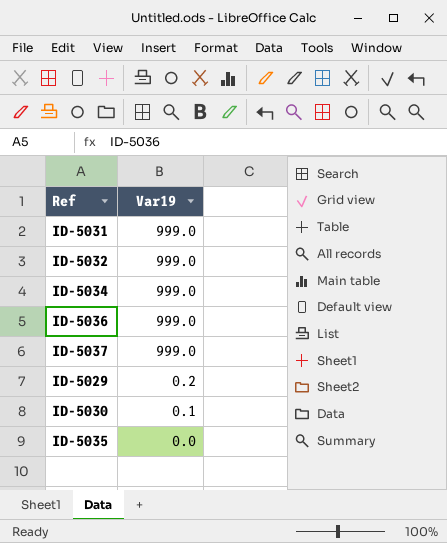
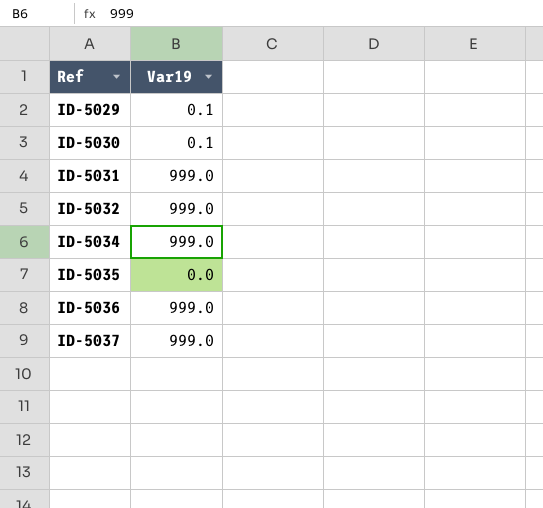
row order: Var19 descending -> Ref ascending
ID-5029 | Var19: 0.2 -> 0.1

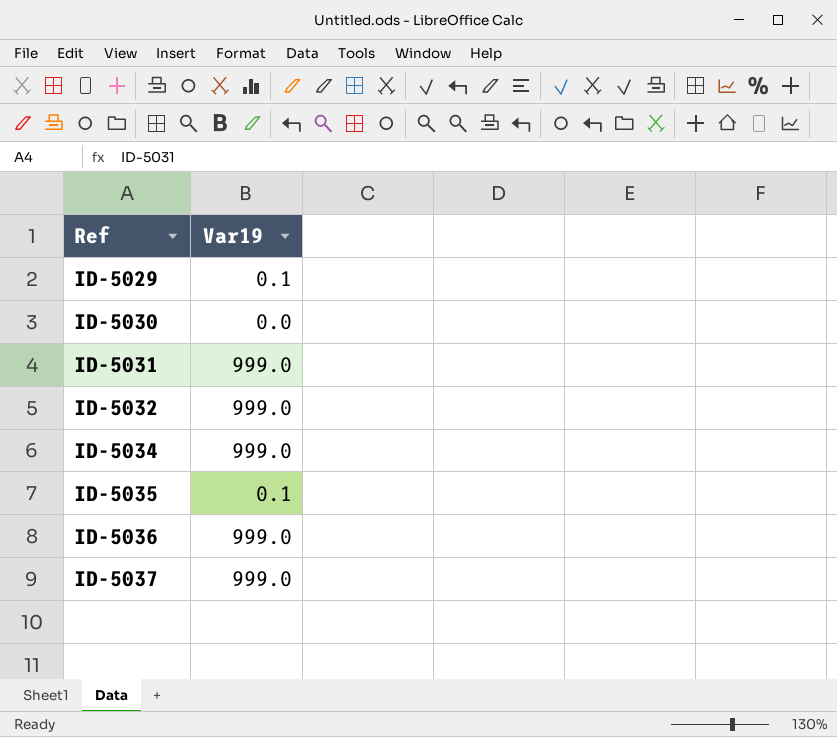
ID-5030 | Var19: 0.1 -> 0.0
ID-5035 | Var19: 0.0 -> 0.1

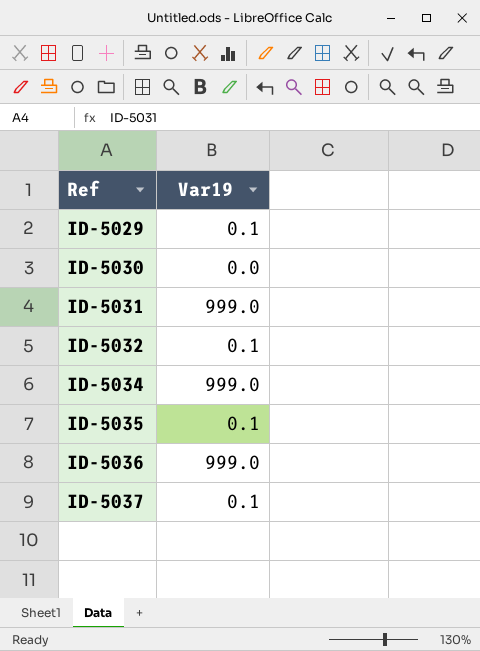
ID-5032 | Var19: 999.0 -> 0.1
ID-5037 | Var19: 999.0 -> 0.1

